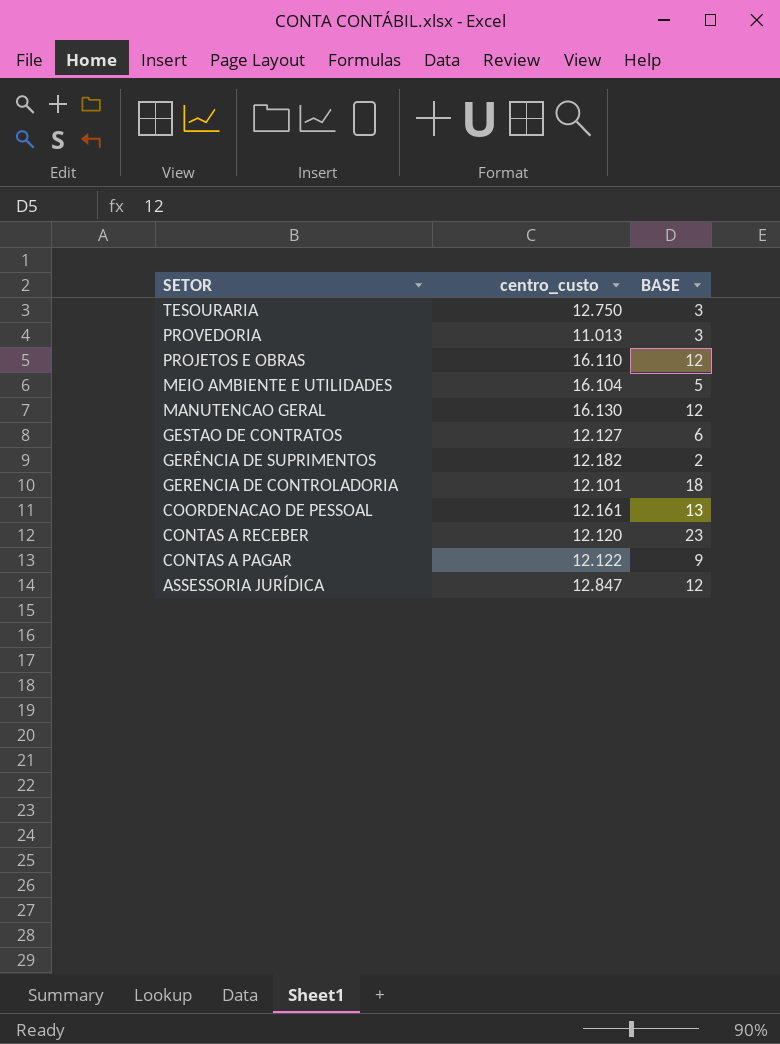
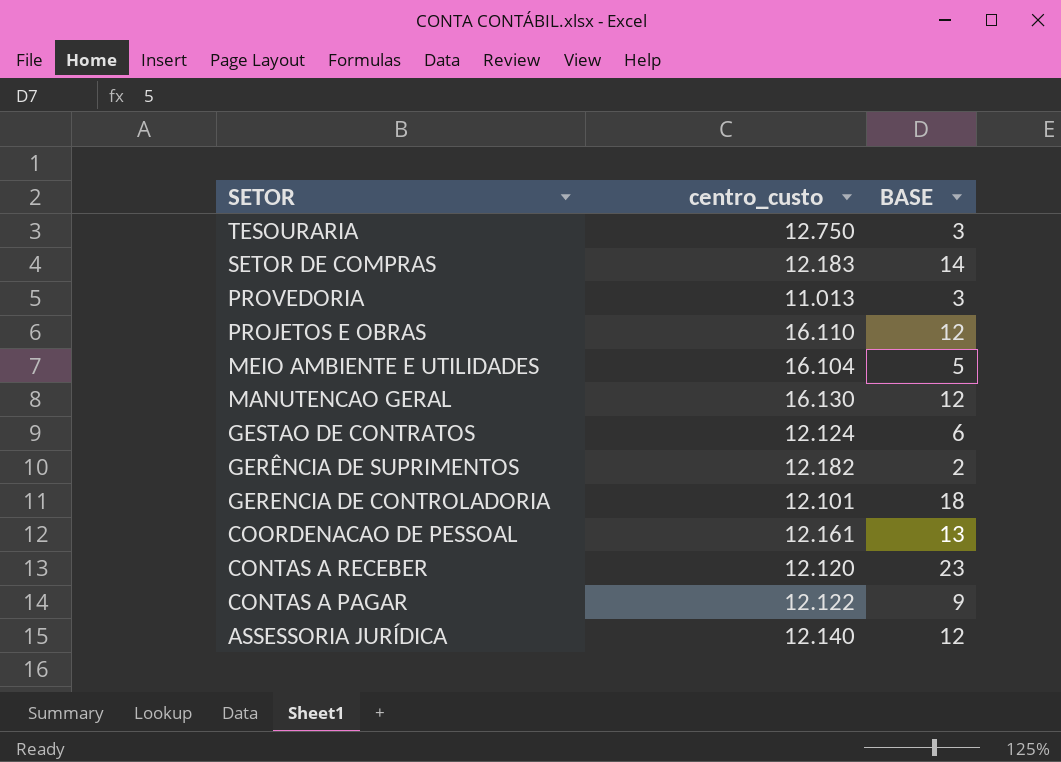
row SETOR DE COMPRAS: none -> 12.183 | 14
GESTAO DE CONTRATOS | centro_custo: 12.127 -> 12.124
ASSESSORIA JURÍDICA | centro_custo: 12.847 -> 12.140

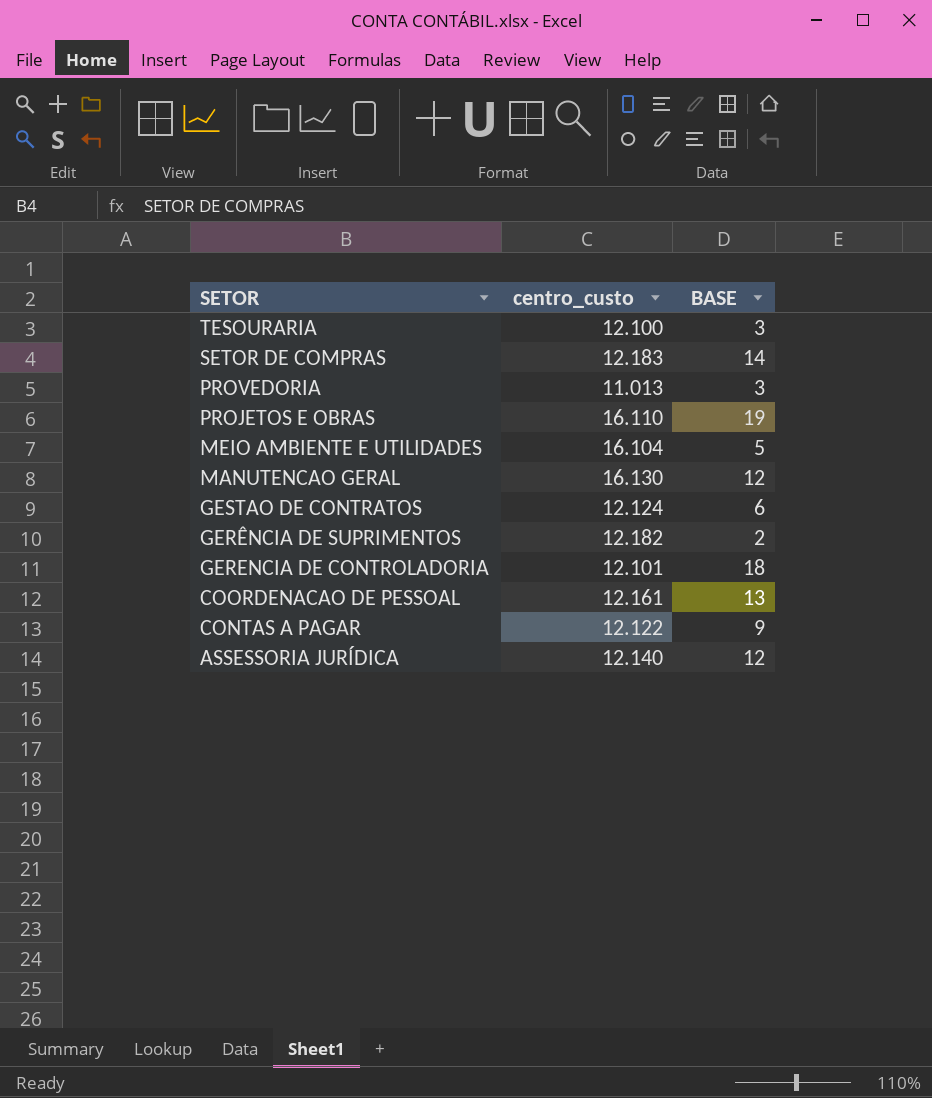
row CONTAS A RECEBER: 12.120 | 23 -> none
TESOURARIA | centro_custo: 12.750 -> 12.100
PROJETOS E OBRAS | BASE: 12 -> 19

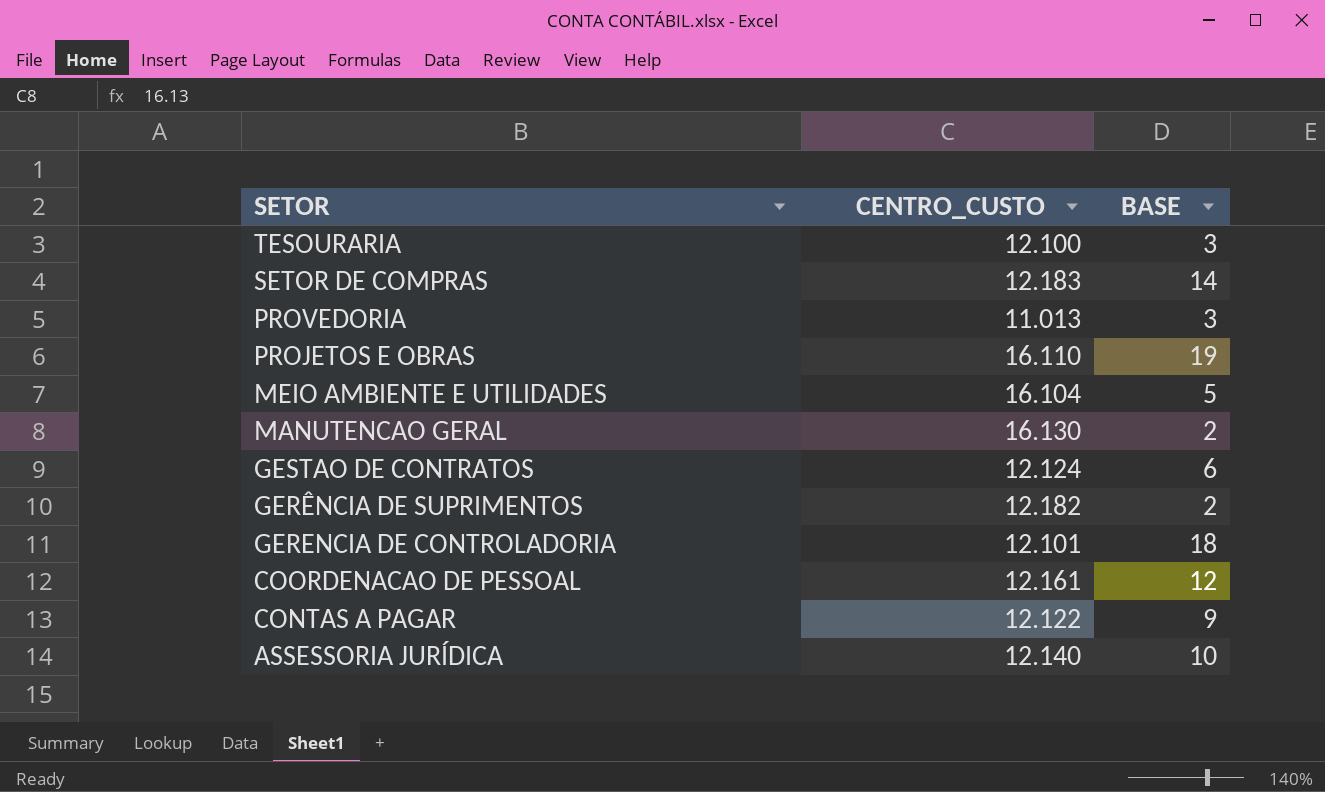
column name: centro_custo -> CENTRO_CUSTO
MANUTENCAO GERAL | BASE: 12 -> 2
COORDENACAO DE PESSOAL | BASE: 13 -> 12
ASSESSORIA JURÍDICA | BASE: 12 -> 10

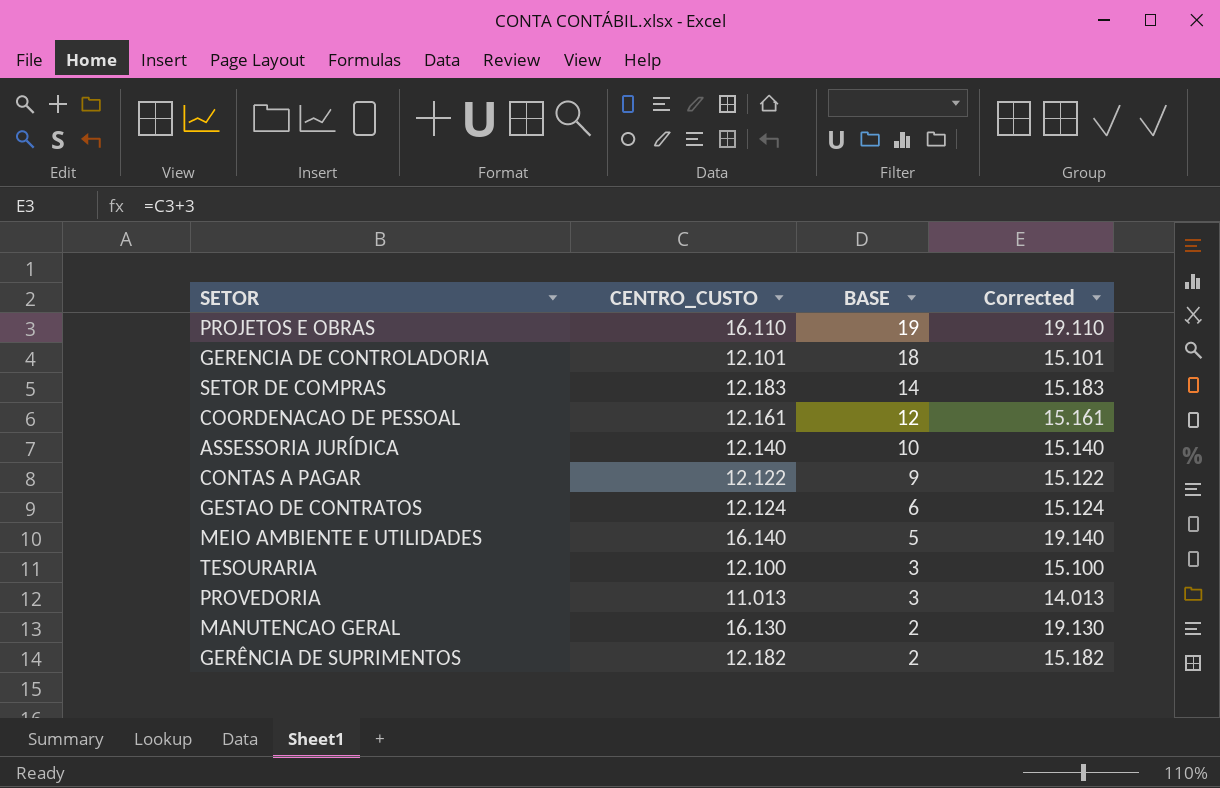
row order: SETOR descending -> BASE descending
column Corrected | formula: none -> [CENTRO_CUSTO] + 3
MEIO AMBIENTE E UTILIDADES | CENTRO_CUSTO: 16.104 -> 16.140

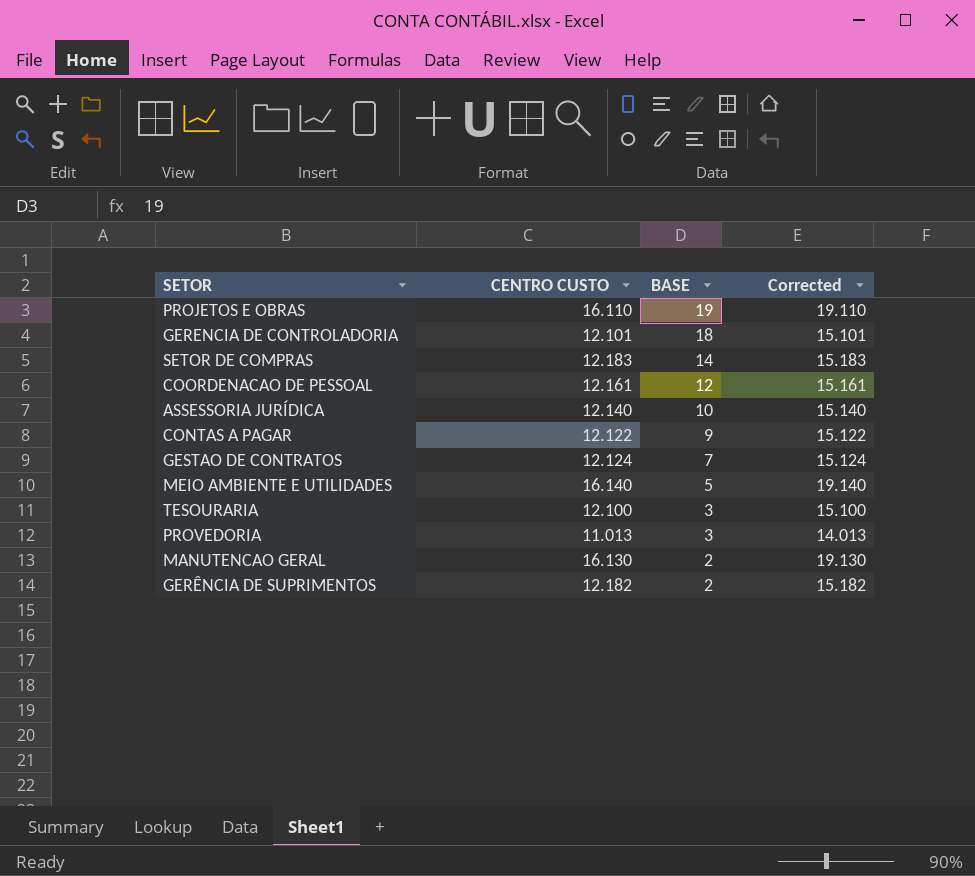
column name: CENTRO_CUSTO -> CENTRO CUSTO
GESTAO DE CONTRATOS | BASE: 6 -> 7

